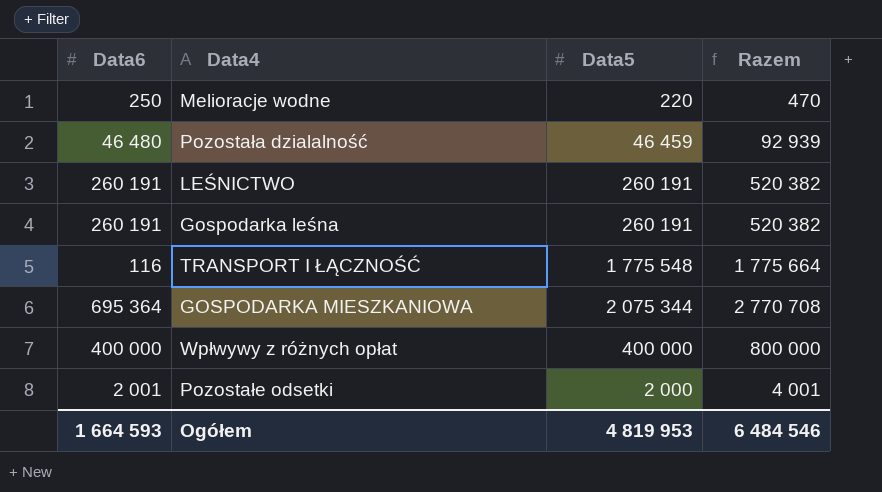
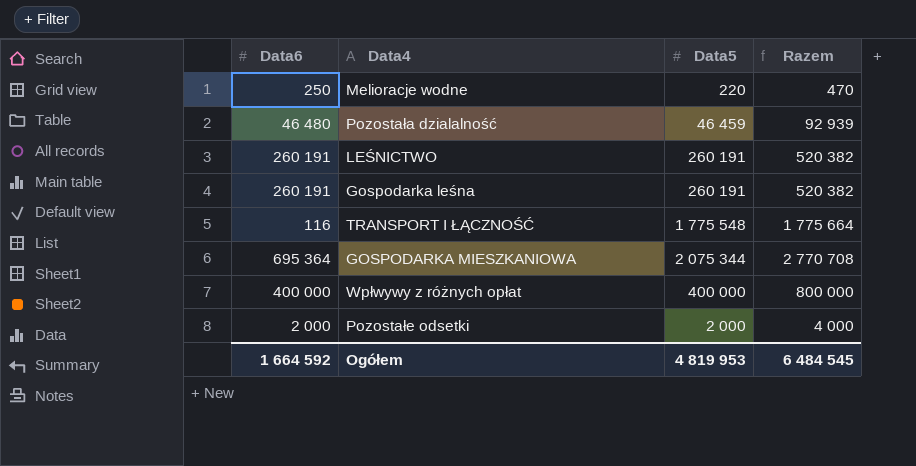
Pozostałe odsetki | Data6: 2 001 -> 2 000
Pozostałe odsetki | Razem: 4 001 -> 4 000
Ogółem | Data6: 1 664 593 -> 1 664 592
Ogółem | Razem: 6 484 546 -> 6 484 545

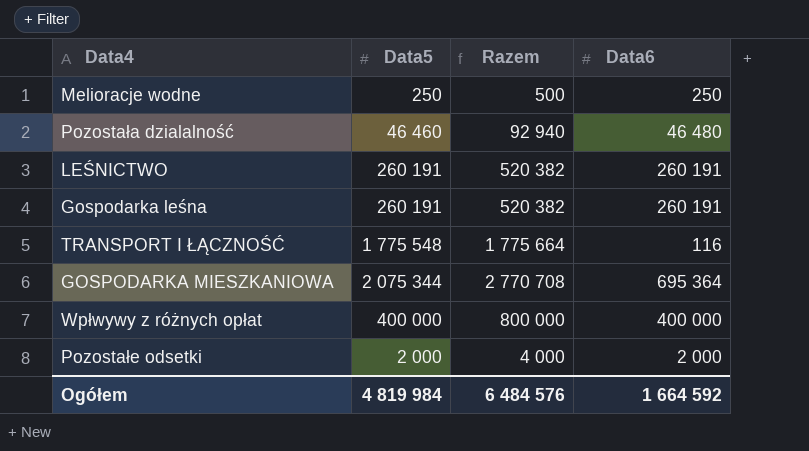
column Data6 | position: 1 -> 4
Melioracje wodne | Data5: 220 -> 250
Melioracje wodne | Razem: 470 -> 500
Pozostała dzialalność | Data5: 46 459 -> 46 460
Pozostała dzialalność | Razem: 92 939 -> 92 940
Ogółem | Data5: 4 819 953 -> 4 819 984
Ogółem | Razem: 6 484 545 -> 6 484 576

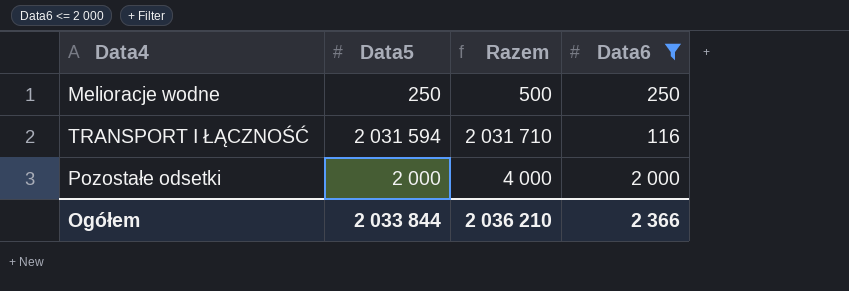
filter: none -> Data6 <= 2 000
TRANSPORT I ŁĄCZNOŚĆ | Data5: 1 775 548 -> 2 031 594
TRANSPORT I ŁĄCZNOŚĆ | Razem: 1 775 664 -> 2 031 710
Ogółem | Data5: 4 819 984 -> 2 033 844
Ogółem | Razem: 6 484 576 -> 2 036 210
Ogółem | Data6: 1 664 592 -> 2 366

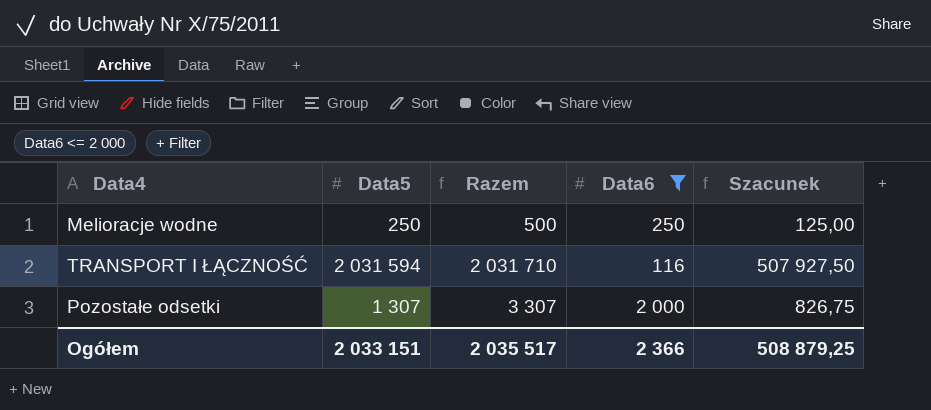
column Szacunek | formula: none -> [Razem] * 0,25
Pozostałe odsetki | Data5: 2 000 -> 1 307
Pozostałe odsetki | Razem: 4 000 -> 3 307
Ogółem | Data5: 2 033 844 -> 2 033 151
Ogółem | Razem: 2 036 210 -> 2 035 517

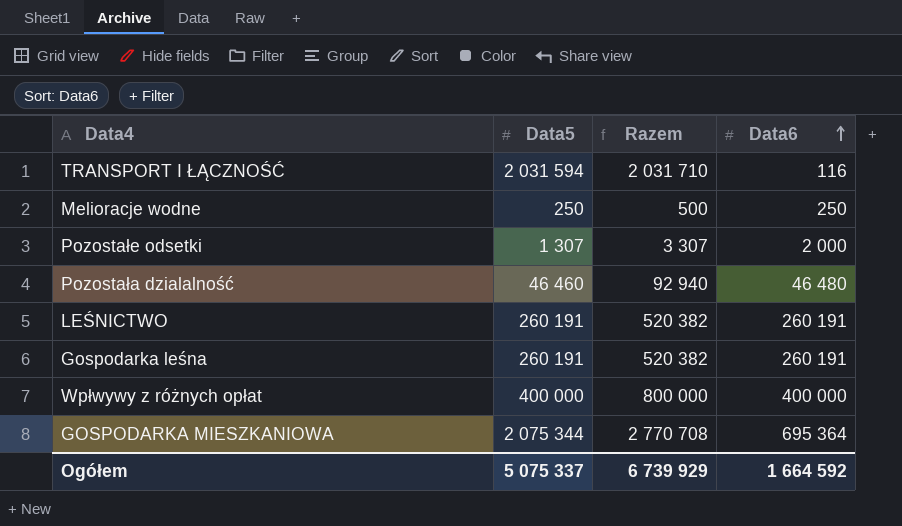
filter: Data6 <= 2 000 -> none
row order: none -> Data6 ascending
column Szacunek | formula: [Razem] * 0,25 -> none
Ogółem | Data5: 2 033 151 -> 5 075 337
Ogółem | Razem: 2 035 517 -> 6 739 929
Ogółem | Data6: 2 366 -> 1 664 592

